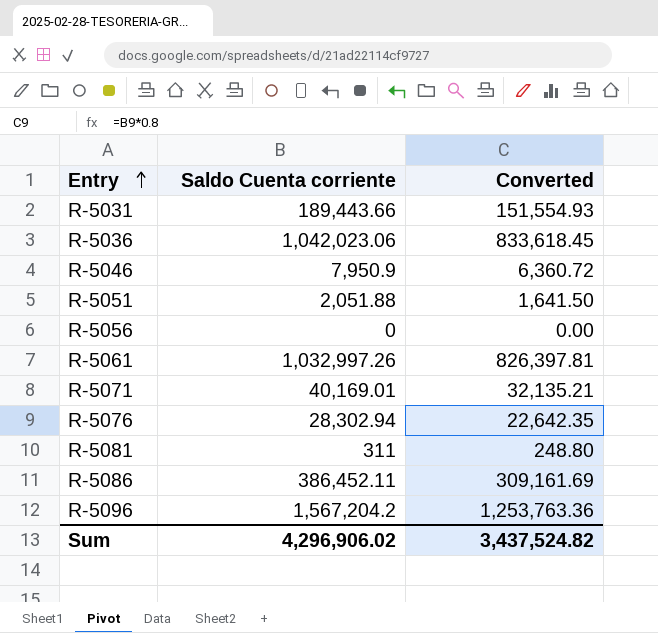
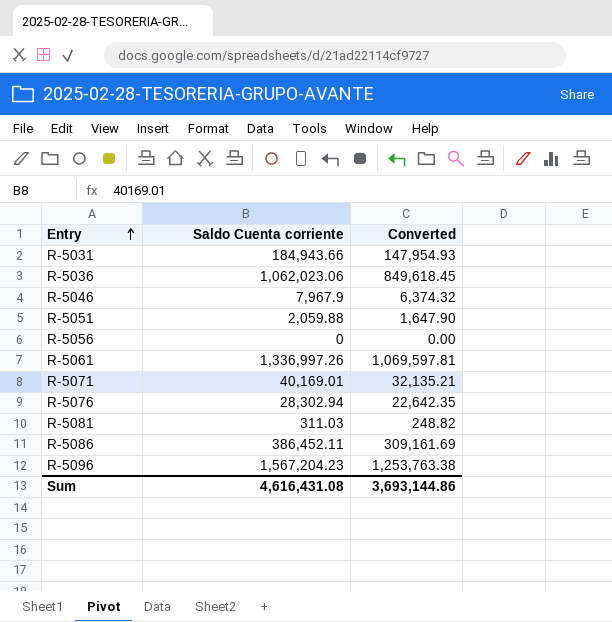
R-5031 | Saldo Cuenta corriente: 189,443.66 -> 184,943.66
R-5031 | Converted: 151,554.93 -> 147,954.93
R-5036 | Saldo Cuenta corriente: 1,042,023.06 -> 1,062,023.06
R-5036 | Converted: 833,618.45 -> 849,618.45
R-5046 | Saldo Cuenta corriente: 7,950.9 -> 7,967.9
R-5046 | Converted: 6,360.72 -> 6,374.32
R-5051 | Saldo Cuenta corriente: 2,051.88 -> 2,059.88
R-5051 | Converted: 1,641.50 -> 1,647.90
R-5061 | Saldo Cuenta corriente: 1,032,997.26 -> 1,336,997.26
R-5061 | Converted: 826,397.81 -> 1,069,597.81
R-5081 | Saldo Cuenta corriente: 311 -> 311.03
R-5081 | Converted: 248.80 -> 248.82
R-5096 | Saldo Cuenta corriente: 1,567,204.2 -> 1,567,204.23
R-5096 | Converted: 1,253,763.36 -> 1,253,763.38
Sum | Saldo Cuenta corriente: 4,296,906.02 -> 4,616,431.08
Sum | Converted: 3,437,524.82 -> 3,693,144.86

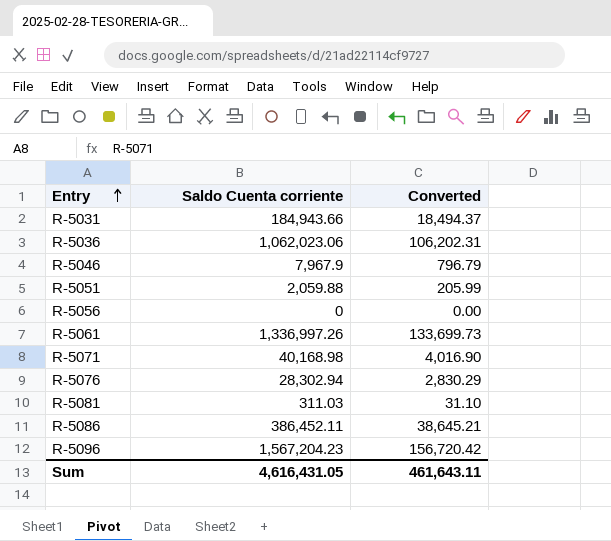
column Converted | formula: [Saldo Cuenta corriente] * 0.8 -> [Saldo Cuenta corriente] * 0.1
R-5071 | Saldo Cuenta corriente: 40,169.01 -> 40,168.98
Sum | Saldo Cuenta corriente: 4,616,431.08 -> 4,616,431.05
Sum | Converted: 3,693,144.86 -> 461,643.11

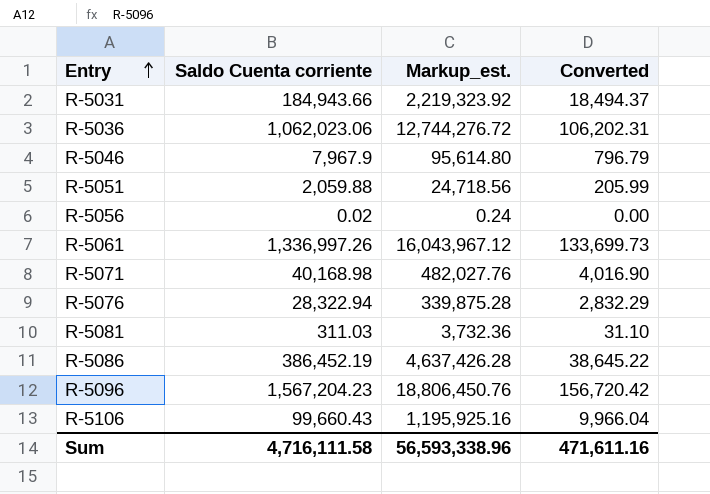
column Markup_est. | formula: none -> [Saldo Cuenta corriente] * 12
R-5056 | Saldo Cuenta corriente: 0 -> 0.02
R-5076 | Saldo Cuenta corriente: 28,302.94 -> 28,322.94
R-5076 | Converted: 2,830.29 -> 2,832.29
R-5086 | Saldo Cuenta corriente: 386,452.11 -> 386,452.19
R-5086 | Converted: 38,645.21 -> 38,645.22
row R-5106: none -> 99,660.43 | 1,195,925.16 | 9,966.04
Sum | Saldo Cuenta corriente: 4,616,431.05 -> 4,716,111.58
Sum | Converted: 461,643.11 -> 471,611.16

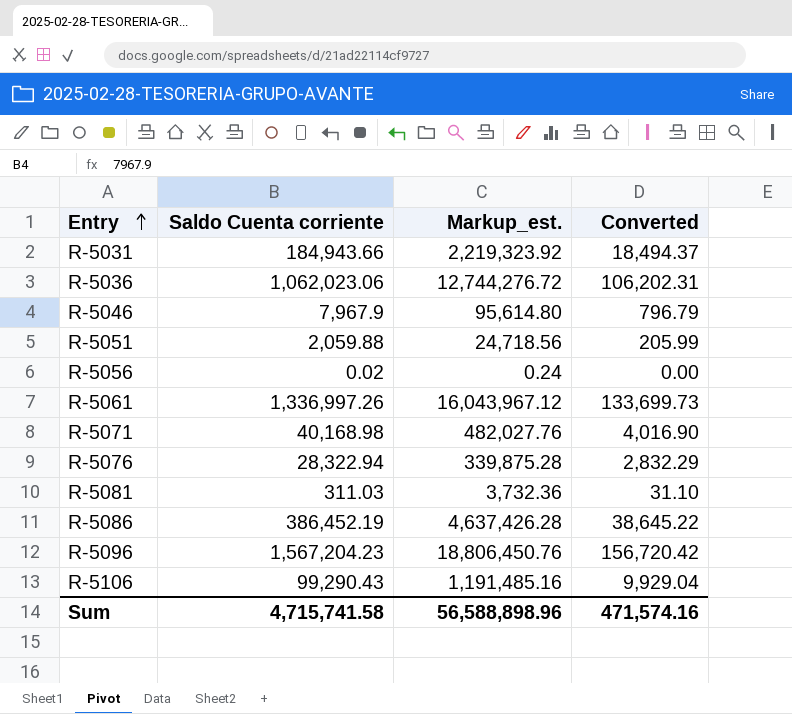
R-5106 | Saldo Cuenta corriente: 99,660.43 -> 99,290.43
R-5106 | Markup_est.: 1,195,925.16 -> 1,191,485.16
R-5106 | Converted: 9,966.04 -> 9,929.04
Sum | Saldo Cuenta corriente: 4,716,111.58 -> 4,715,741.58
Sum | Markup_est.: 56,593,338.96 -> 56,588,898.96
Sum | Converted: 471,611.16 -> 471,574.16

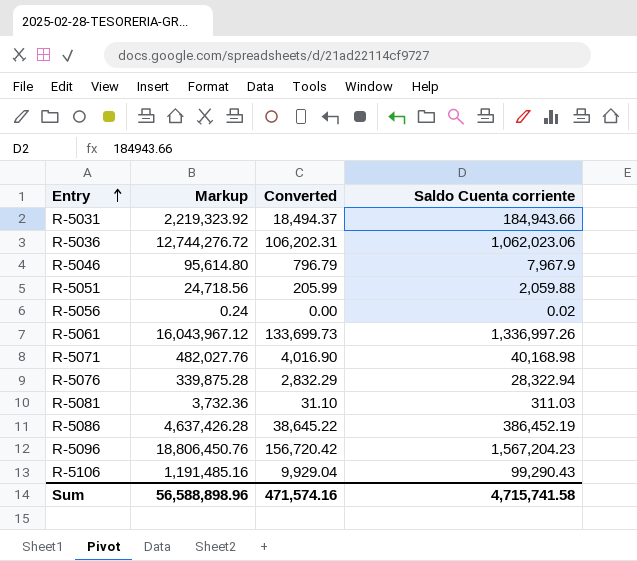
column name: Markup_est. -> Markup
column Saldo Cuenta corriente | position: 2 -> 4

